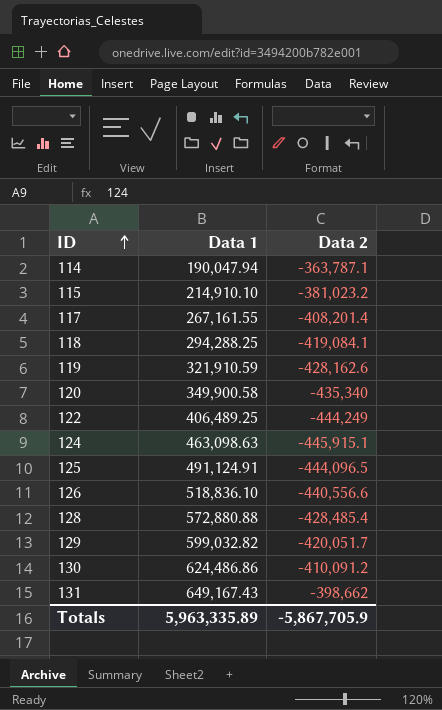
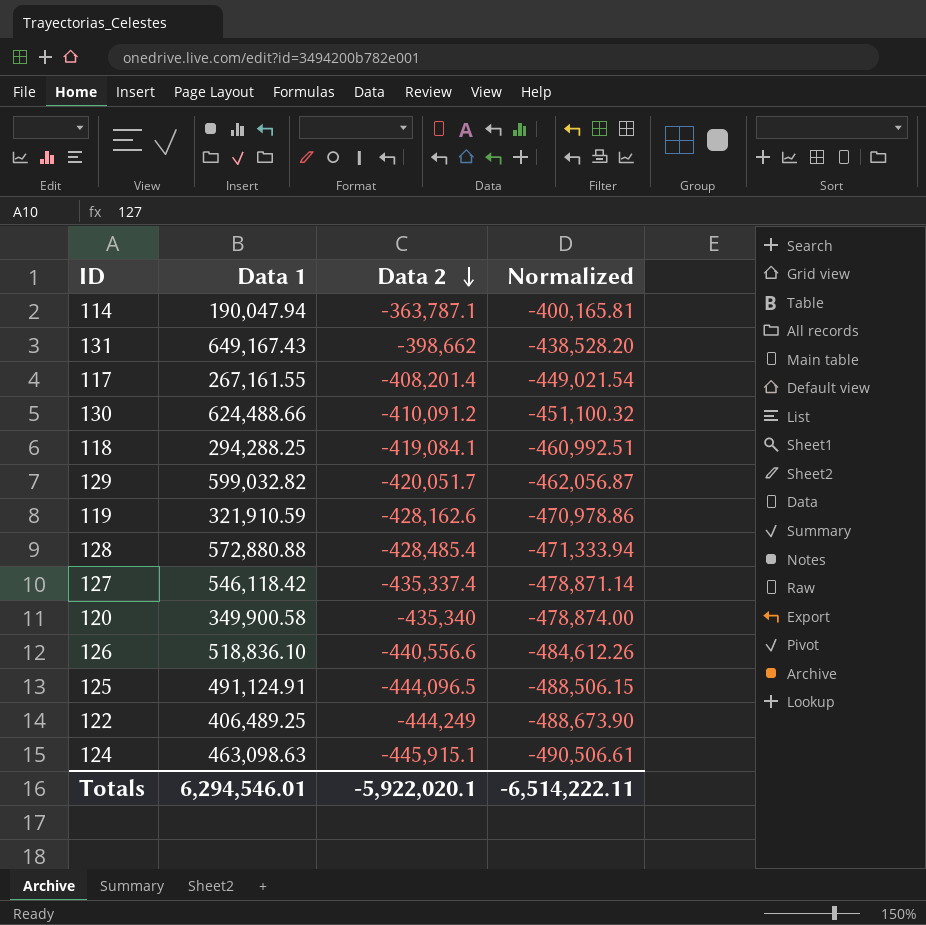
row order: ID ascending -> Data 2 descending
column Normalized | formula: none -> [Data 2] * 1.1
row 115: 214,910.10 | -381,023.2 -> none
130 | Data 1: 624,486.86 -> 624,488.66
row 127: none -> 546,118.42 | -435,337.4 | -478,871.14
Totals | Data 1: 5,963,335.89 -> 6,294,546.01
Totals | Data 2: -5,867,705.9 -> -5,922,020.1

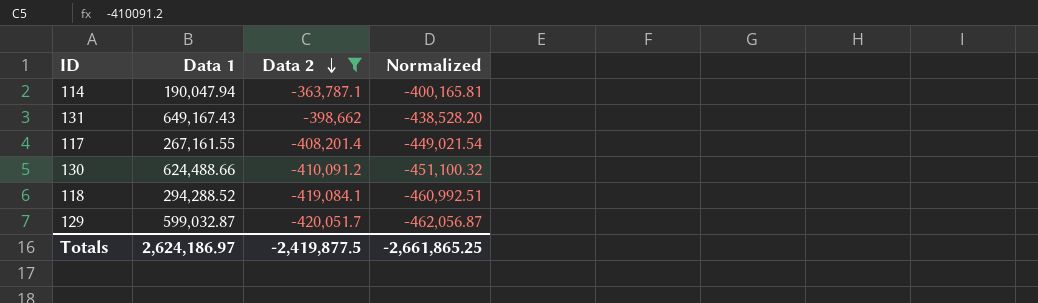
filter: none -> Data 2 >= -420,051.7
118 | Data 1: 294,288.25 -> 294,288.52
129 | Data 1: 599,032.82 -> 599,032.87
Totals | Data 1: 6,294,546.01 -> 2,624,186.97
Totals | Data 2: -5,922,020.1 -> -2,419,877.5
Totals | Normalized: -6,514,222.11 -> -2,661,865.25

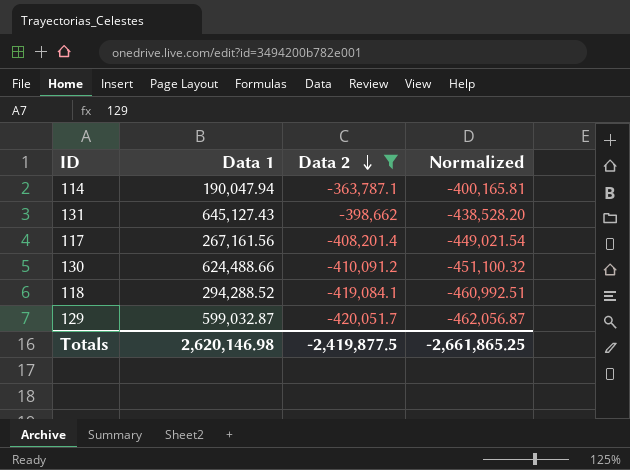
131 | Data 1: 649,167.43 -> 645,127.43
117 | Data 1: 267,161.55 -> 267,161.56
Totals | Data 1: 2,624,186.97 -> 2,620,146.98

